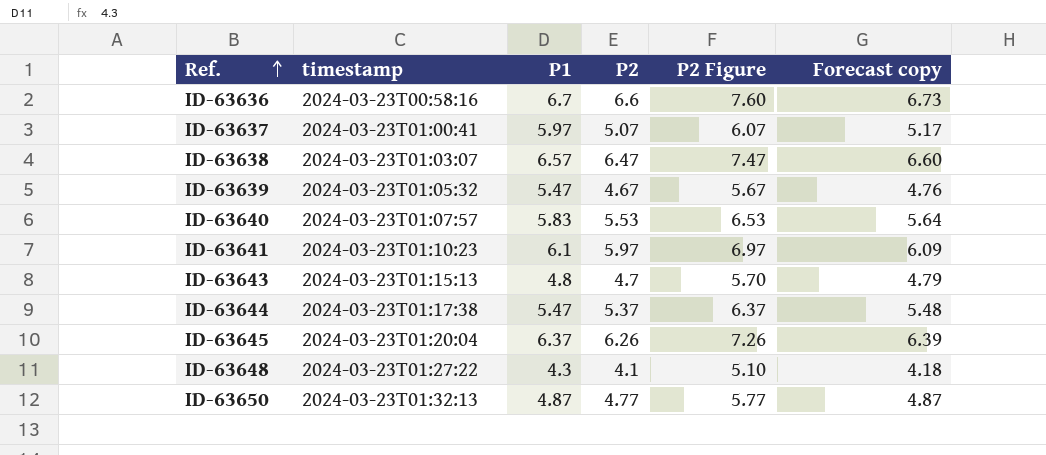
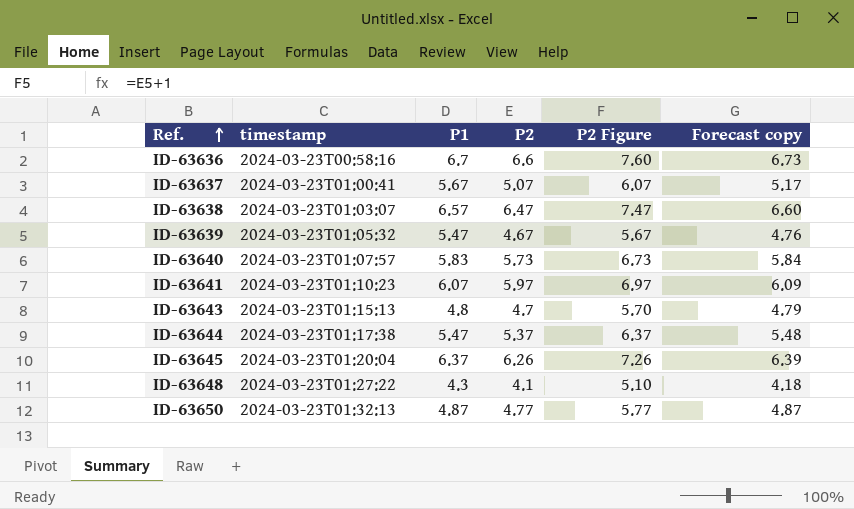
ID-63637 | P1: 5.97 -> 5.67
ID-63640 | P2: 5.53 -> 5.73
ID-63640 | P2 Figure: 6.53 -> 6.73
ID-63640 | Forecast copy: 5.64 -> 5.84
ID-63641 | P1: 6.1 -> 6.07

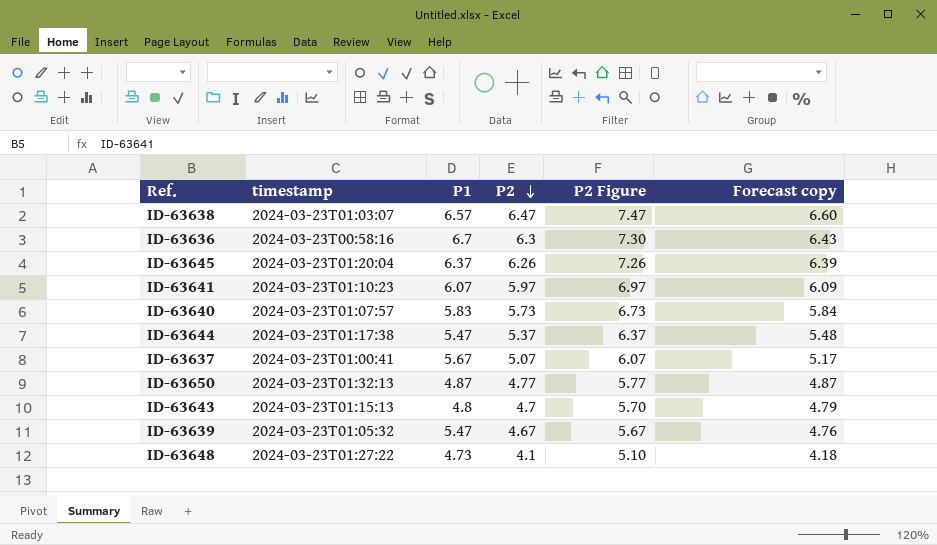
row order: Ref. ascending -> P2 descending
ID-63636 | P2: 6.6 -> 6.3
ID-63636 | P2 Figure: 7.60 -> 7.30
ID-63636 | Forecast copy: 6.73 -> 6.43
ID-63648 | P1: 4.3 -> 4.73

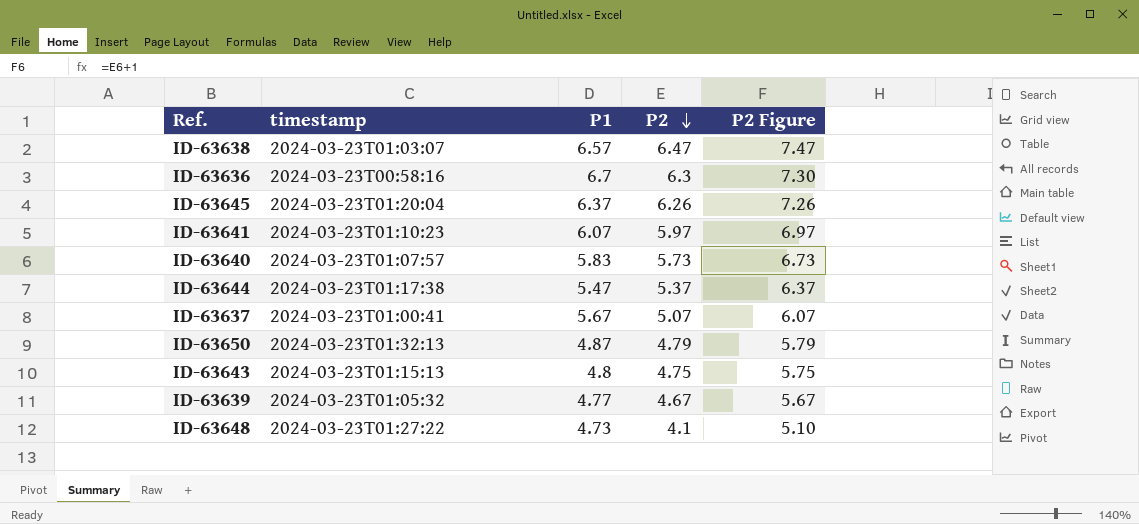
column Forecast copy | formula: [P2] * 1.02 -> none
ID-63650 | P2: 4.77 -> 4.79
ID-63650 | P2 Figure: 5.77 -> 5.79
ID-63643 | P2: 4.7 -> 4.75
ID-63643 | P2 Figure: 5.70 -> 5.75
ID-63639 | P1: 5.47 -> 4.77

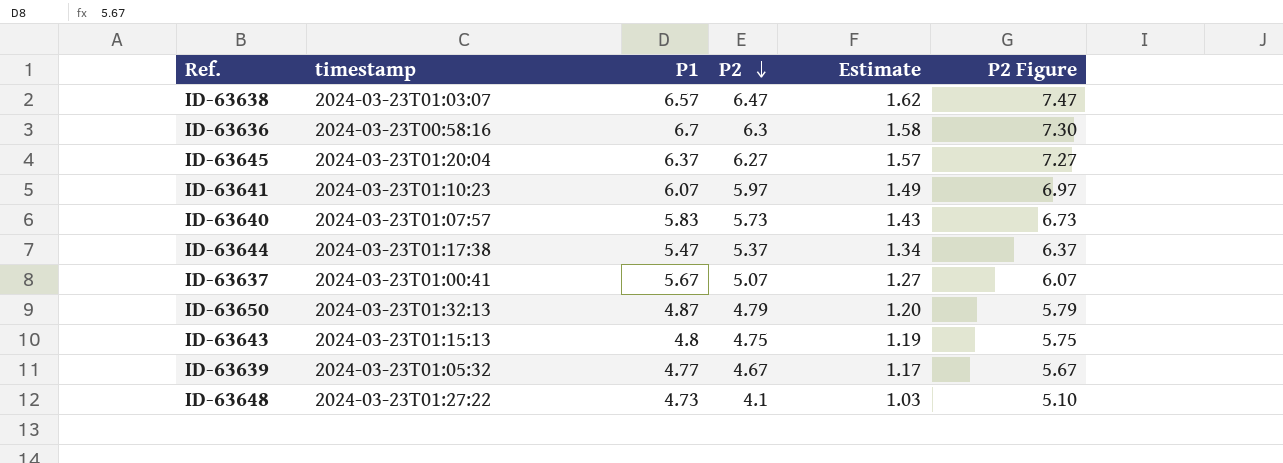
column Estimate | formula: none -> [P2] * 0.25
ID-63645 | P2: 6.26 -> 6.27
ID-63645 | P2 Figure: 7.26 -> 7.27

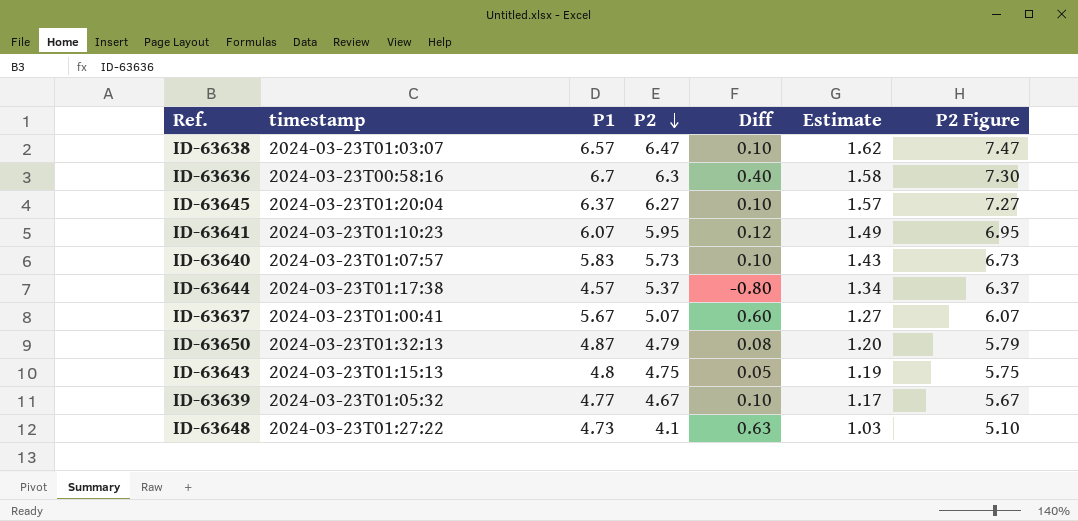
column Diff | formula: none -> [P1] - [P2]
ID-63641 | P2: 5.97 -> 5.95
ID-63641 | P2 Figure: 6.97 -> 6.95
ID-63644 | P1: 5.47 -> 4.57

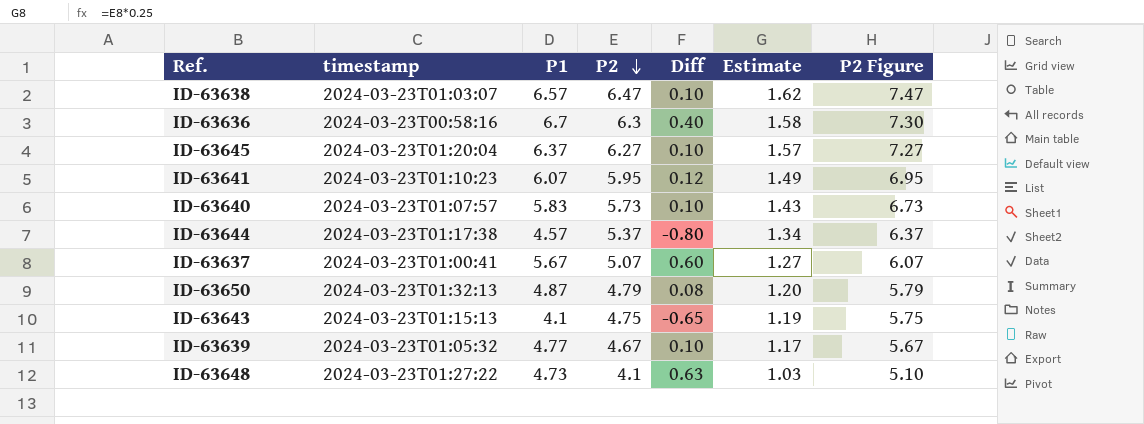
ID-63643 | P1: 4.8 -> 4.1
ID-63643 | Diff: 0.05 -> -0.65

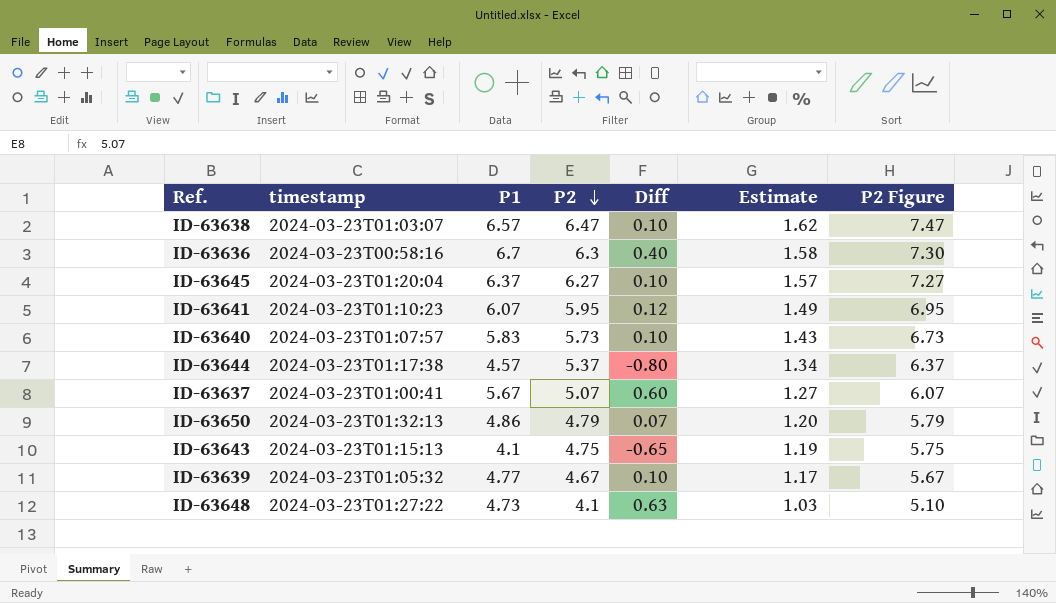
ID-63650 | P1: 4.87 -> 4.86
ID-63650 | Diff: 0.08 -> 0.07

